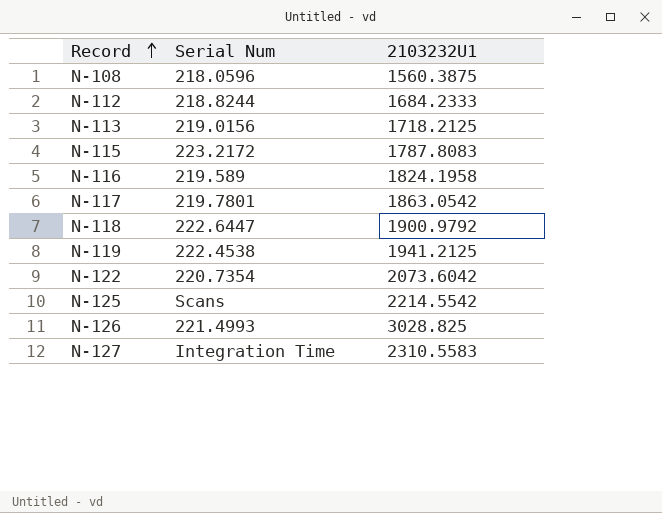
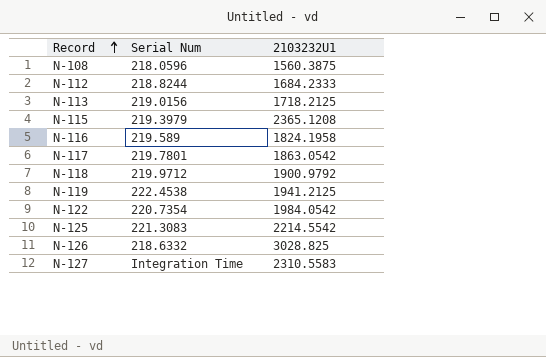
N-115 | Serial Num: 223.2172 -> 219.3979
N-115 | 2103232U1: 1787.8083 -> 2365.1208
N-118 | Serial Num: 222.6447 -> 219.9712
N-122 | 2103232U1: 2073.6042 -> 1984.0542
N-125 | Serial Num: Scans -> 221.3083
N-126 | Serial Num: 221.4993 -> 218.6332

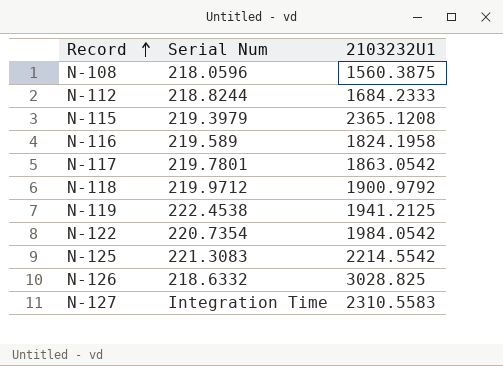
row N-113: 219.0156 | 1718.2125 -> none

